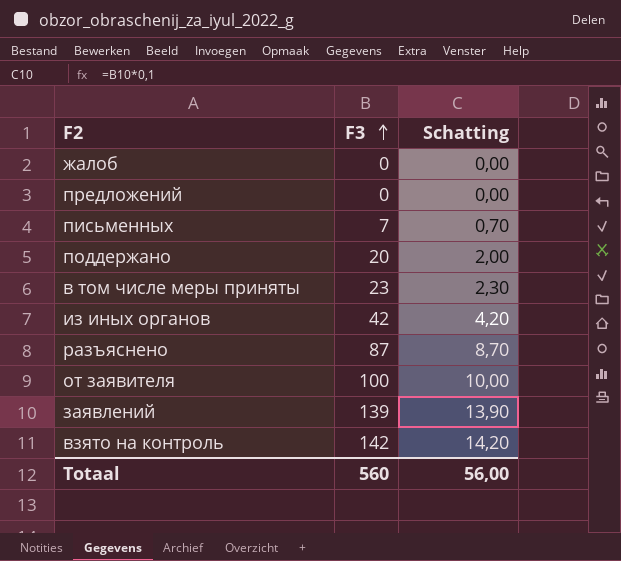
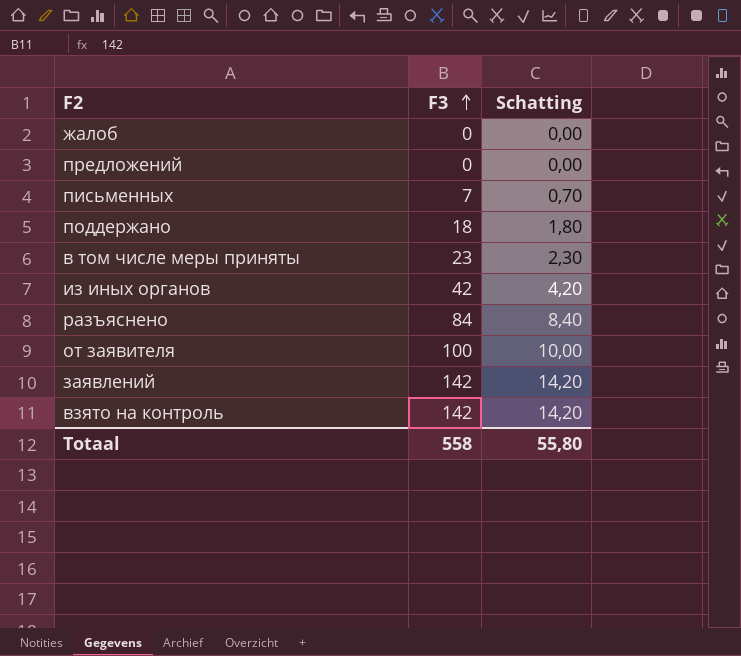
поддержано | F3: 20 -> 18
поддержано | Schatting: 2,00 -> 1,80
разъяснено | F3: 87 -> 84
разъяснено | Schatting: 8,70 -> 8,40
заявлений | F3: 139 -> 142
заявлений | Schatting: 13,90 -> 14,20
Totaal | F3: 560 -> 558
Totaal | Schatting: 56,00 -> 55,80

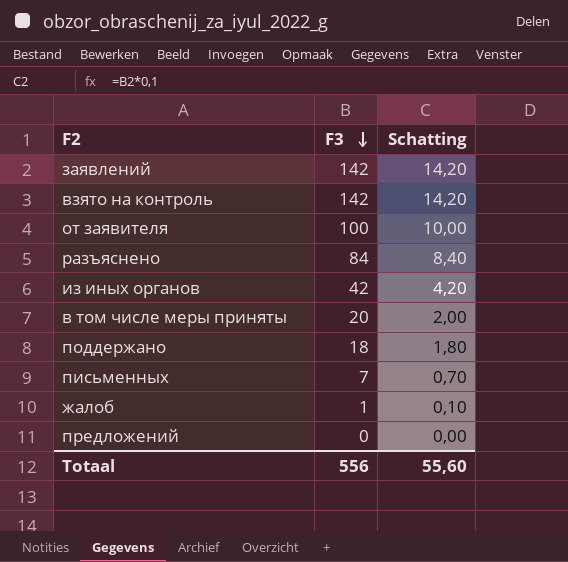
row order: F3 ascending -> F3 descending
в том числе меры приняты | F3: 23 -> 20
в том числе меры приняты | Schatting: 2,30 -> 2,00
жалоб | F3: 0 -> 1
жалоб | Schatting: 0,00 -> 0,10
Totaal | F3: 558 -> 556
Totaal | Schatting: 55,80 -> 55,60

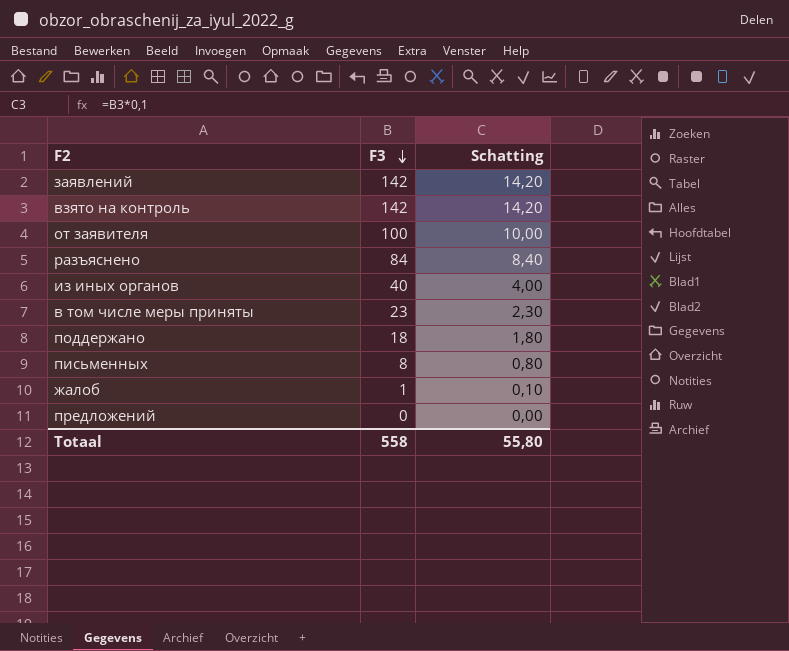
из иных органов | F3: 42 -> 40
из иных органов | Schatting: 4,20 -> 4,00
в том числе меры приняты | F3: 20 -> 23
в том числе меры приняты | Schatting: 2,00 -> 2,30
письменных | F3: 7 -> 8
письменных | Schatting: 0,70 -> 0,80
Totaal | F3: 556 -> 558
Totaal | Schatting: 55,60 -> 55,80

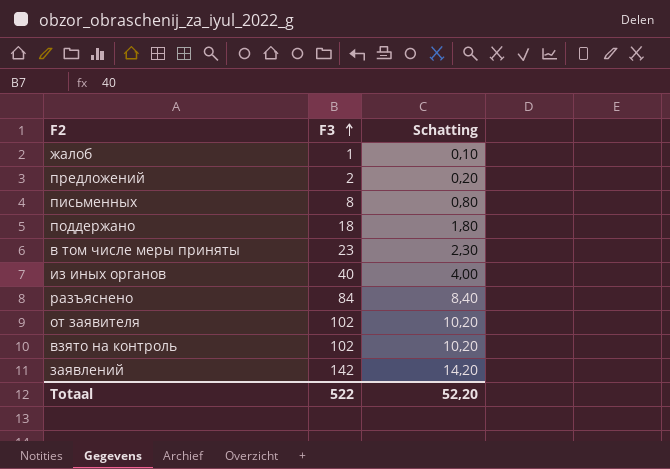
row order: F3 descending -> F3 ascending
предложений | F3: 0 -> 2
предложений | Schatting: 0,00 -> 0,20
от заявителя | F3: 100 -> 102
от заявителя | Schatting: 10,00 -> 10,20
взято на контроль | F3: 142 -> 102
взято на контроль | Schatting: 14,20 -> 10,20
Totaal | F3: 558 -> 522
Totaal | Schatting: 55,80 -> 52,20

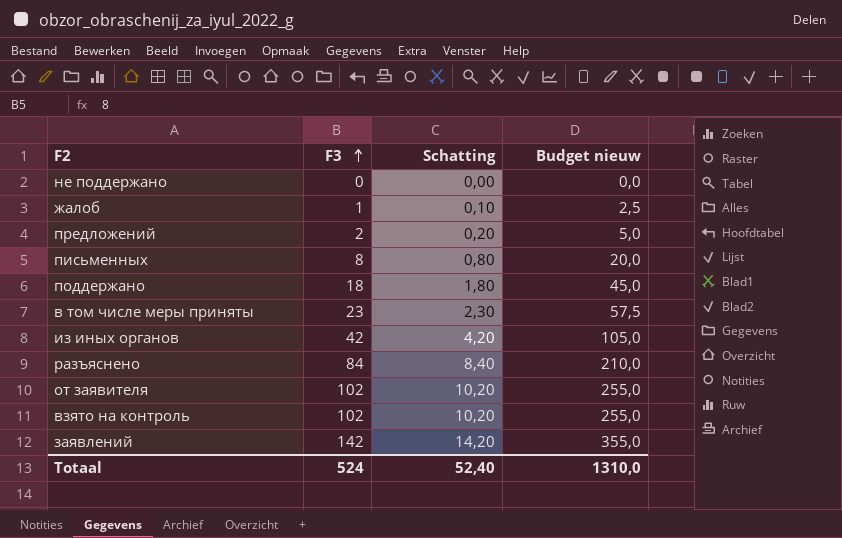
column Budget nieuw | formula: none -> [F3] * 2,5
row не поддержано: none -> 0 | 0,00 | 0,0
из иных органов | F3: 40 -> 42
из иных органов | Schatting: 4,00 -> 4,20
Totaal | F3: 522 -> 524
Totaal | Schatting: 52,20 -> 52,40

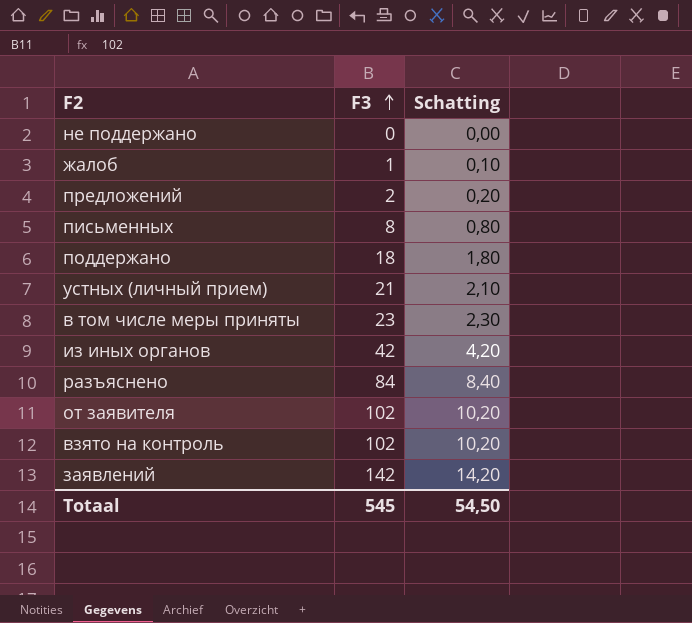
column Budget nieuw | formula: [F3] * 2,5 -> none
row устных (личный прием): none -> 21 | 2,10
Totaal | F3: 524 -> 545
Totaal | Schatting: 52,40 -> 54,50

